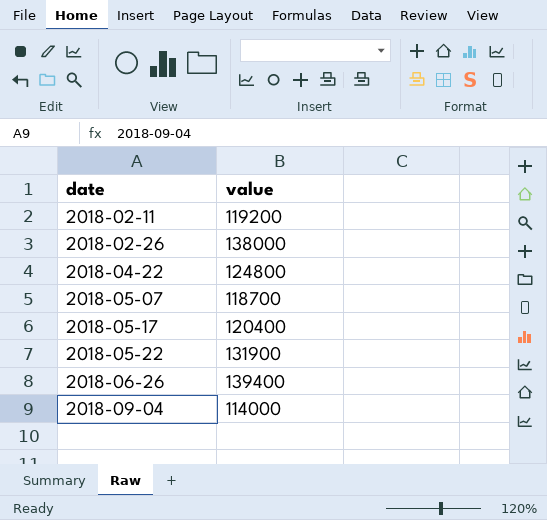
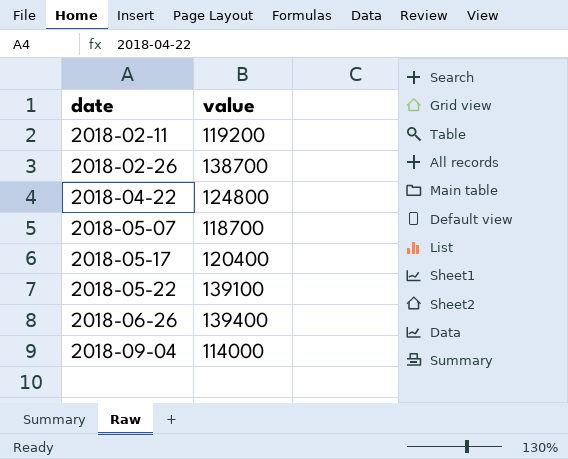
2018-02-26 | value: 138000 -> 138700
2018-05-22 | value: 131900 -> 139100

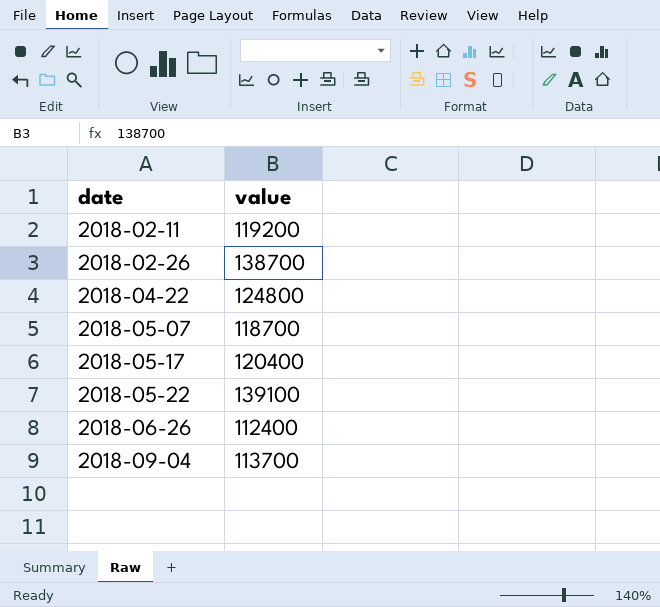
2018-06-26 | value: 139400 -> 112400
2018-09-04 | value: 114000 -> 113700

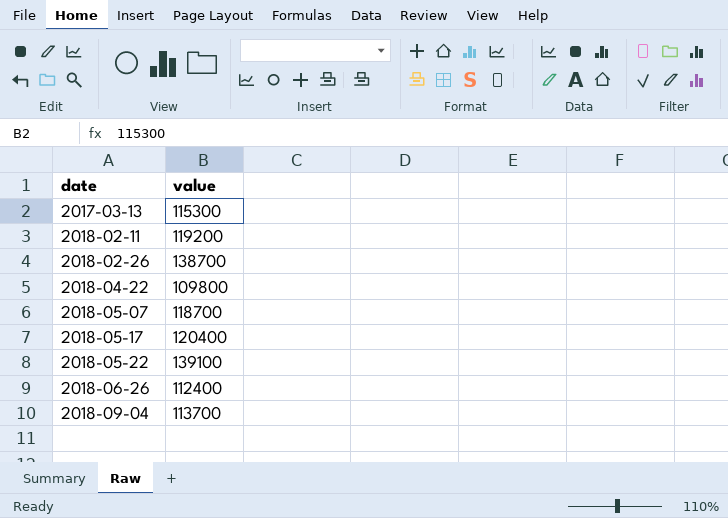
row 2017-03-13: none -> 115300
2018-04-22 | value: 124800 -> 109800

